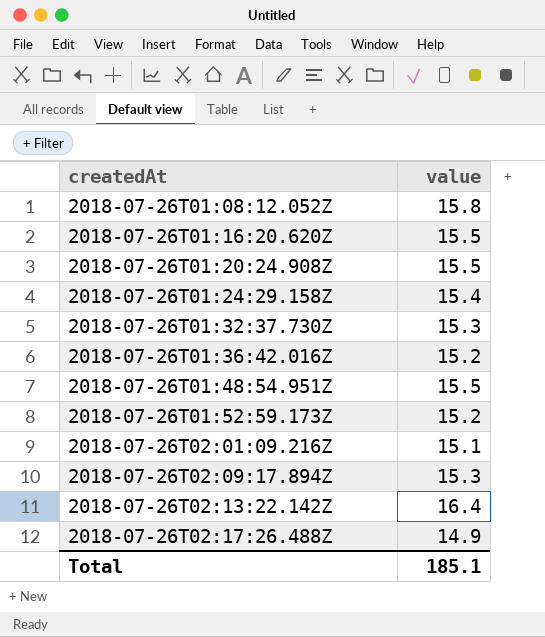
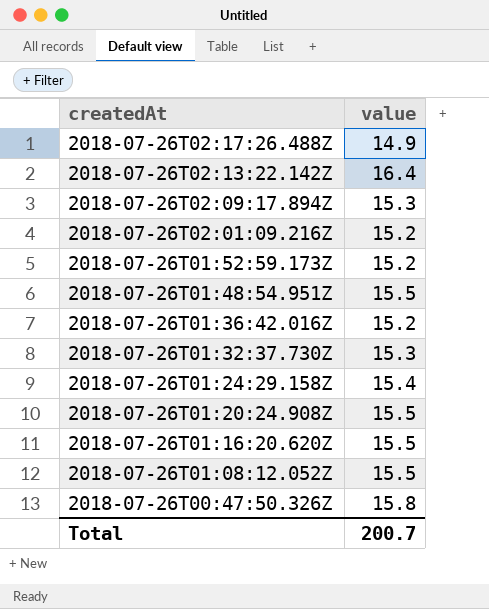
row order: createdAt ascending -> createdAt descending
2018-07-26T02:01:09.216Z | value: 15.1 -> 15.2
2018-07-26T01:08:12.052Z | value: 15.8 -> 15.5
row 2018-07-26T00:47:50.326Z: none -> 15.8
Total | value: 185.1 -> 200.7

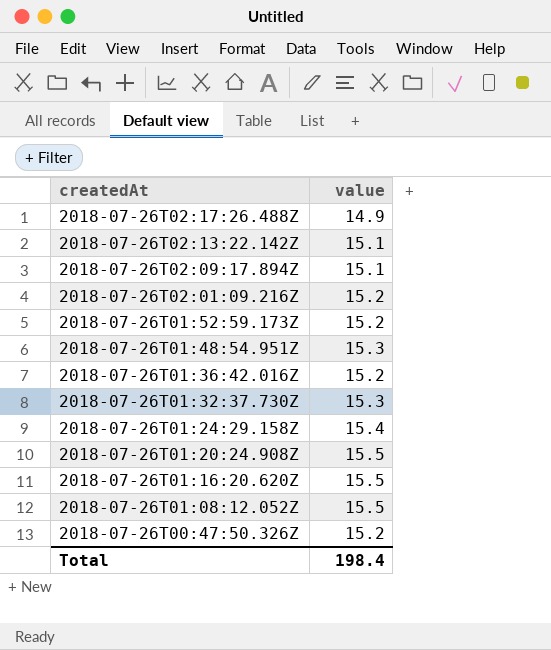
2018-07-26T02:13:22.142Z | value: 16.4 -> 15.1
2018-07-26T02:09:17.894Z | value: 15.3 -> 15.1
2018-07-26T01:48:54.951Z | value: 15.5 -> 15.3
2018-07-26T00:47:50.326Z | value: 15.8 -> 15.2
Total | value: 200.7 -> 198.4

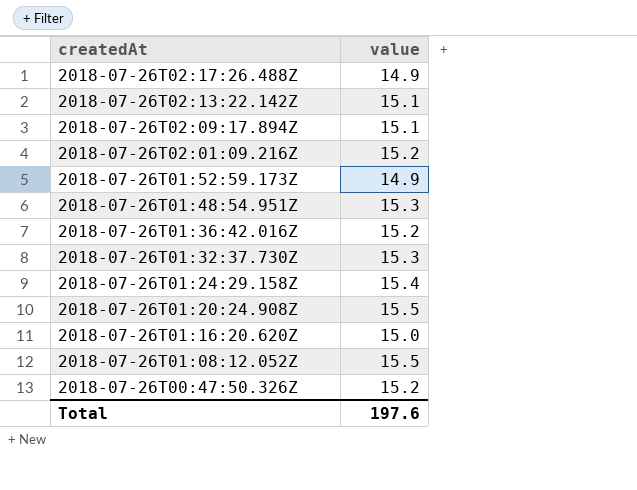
2018-07-26T01:52:59.173Z | value: 15.2 -> 14.9
2018-07-26T01:16:20.620Z | value: 15.5 -> 15.0
Total | value: 198.4 -> 197.6

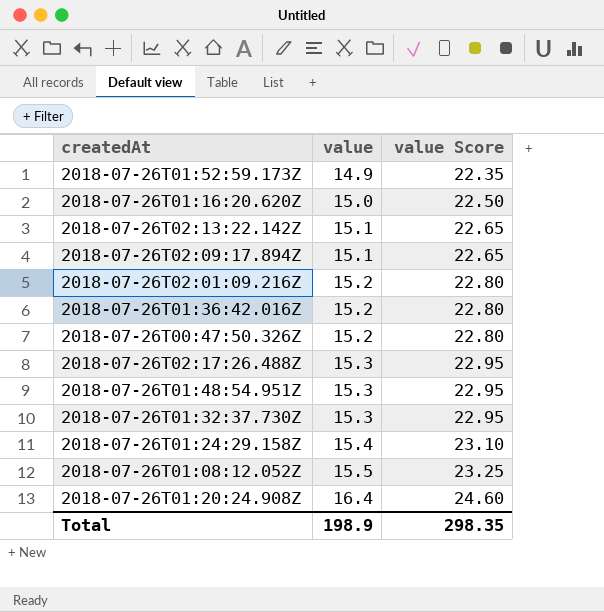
row order: createdAt descending -> value ascending
column value Score | formula: none -> [value] * 1.5
2018-07-26T02:17:26.488Z | value: 14.9 -> 15.3
2018-07-26T01:20:24.908Z | value: 15.5 -> 16.4
Total | value: 197.6 -> 198.9

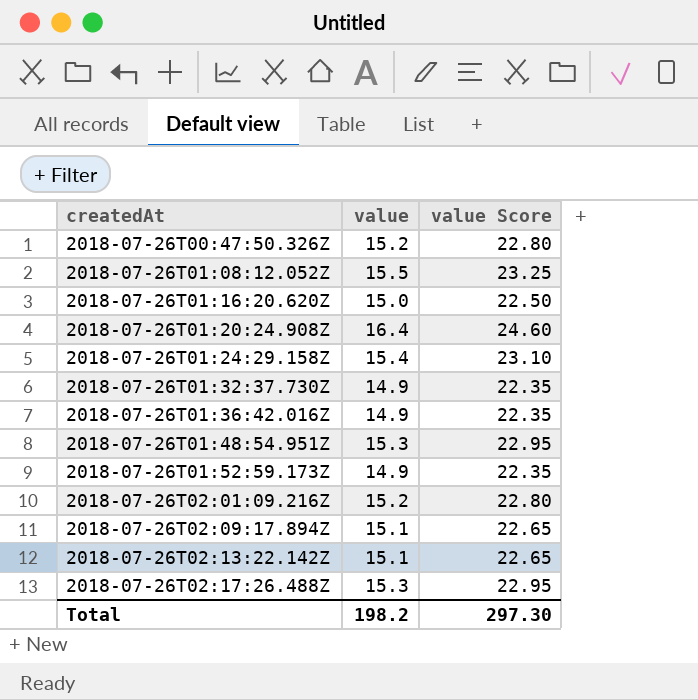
row order: value ascending -> createdAt ascending
2018-07-26T01:32:37.730Z | value: 15.3 -> 14.9
2018-07-26T01:32:37.730Z | value Score: 22.95 -> 22.35
2018-07-26T01:36:42.016Z | value: 15.2 -> 14.9
2018-07-26T01:36:42.016Z | value Score: 22.80 -> 22.35
Total | value: 198.9 -> 198.2
Total | value Score: 298.35 -> 297.30

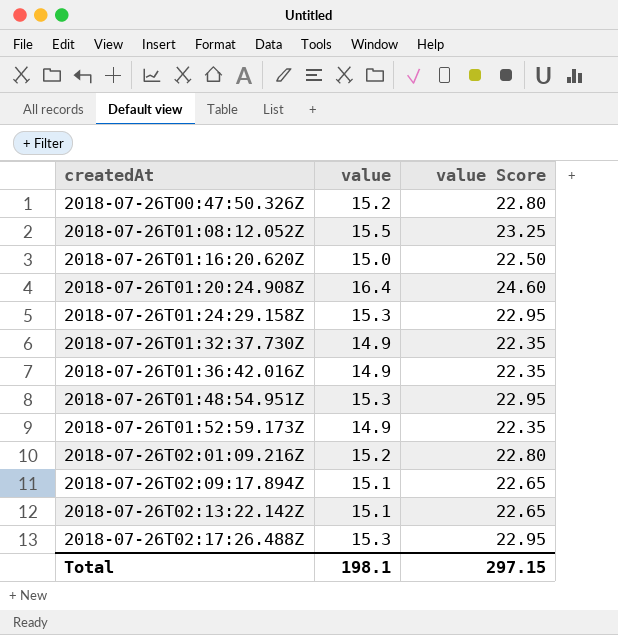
2018-07-26T01:24:29.158Z | value: 15.4 -> 15.3
2018-07-26T01:24:29.158Z | value Score: 23.10 -> 22.95
Total | value: 198.2 -> 198.1
Total | value Score: 297.30 -> 297.15

